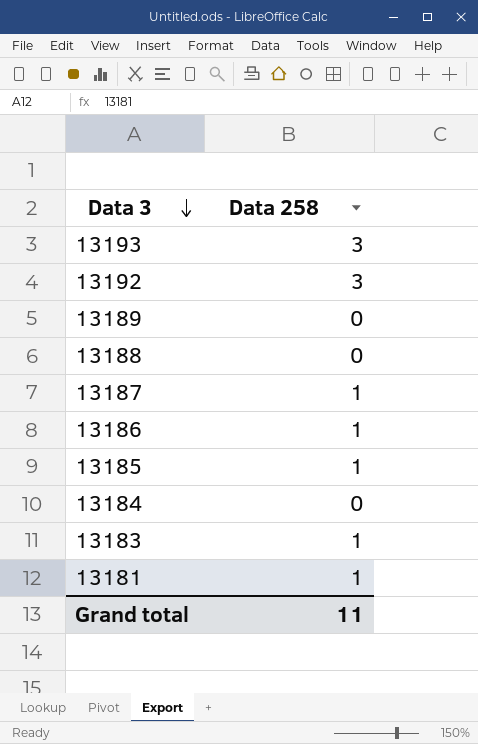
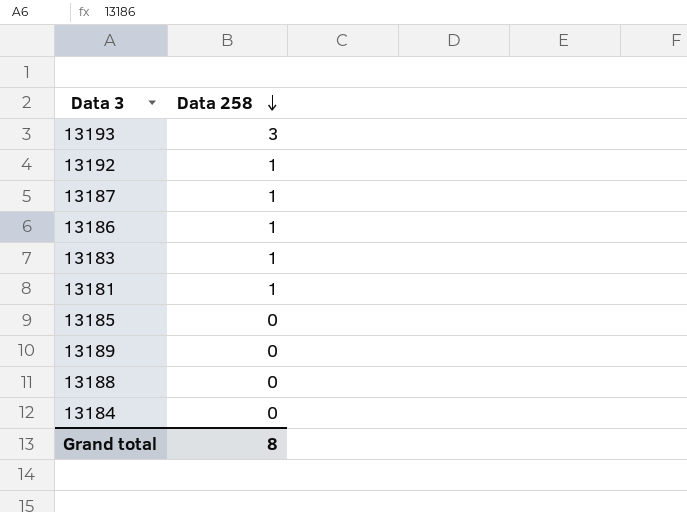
row order: Data 3 descending -> Data 258 descending
13192 | Data 258: 3 -> 1
13185 | Data 258: 1 -> 0
Grand total | Data 258: 11 -> 8

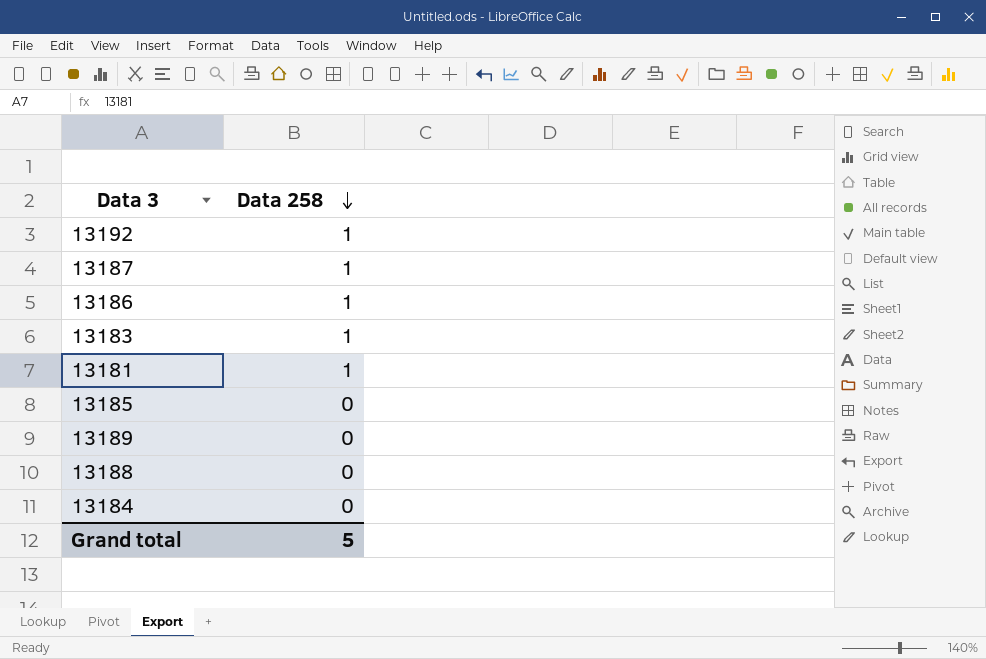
row 13193: 3 -> none
Grand total | Data 258: 8 -> 5

